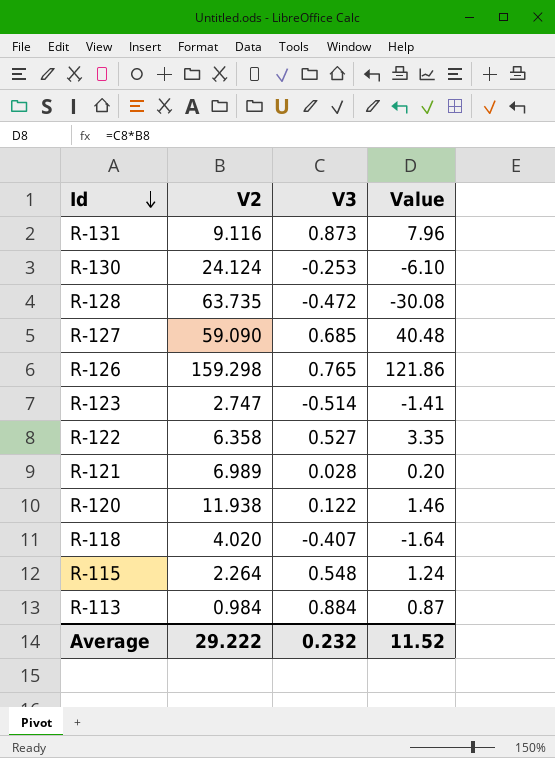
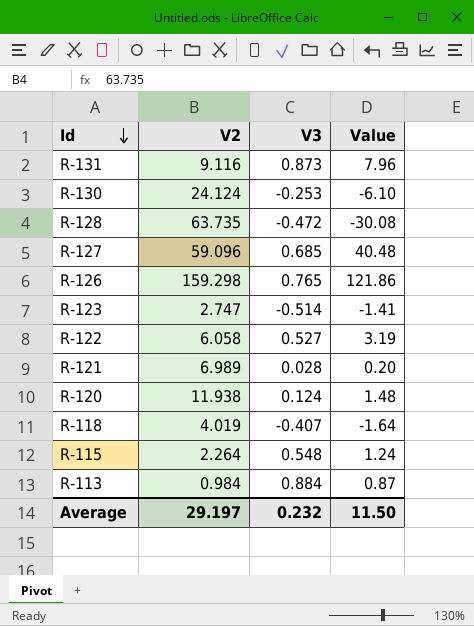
R-127 | V2: 59.090 -> 59.096
R-122 | V2: 6.358 -> 6.058
R-122 | Value: 3.35 -> 3.19
R-120 | V3: 0.122 -> 0.124
R-120 | Value: 1.46 -> 1.48
R-118 | V2: 4.020 -> 4.019
Average | V2: 29.222 -> 29.197
Average | Value: 11.52 -> 11.50

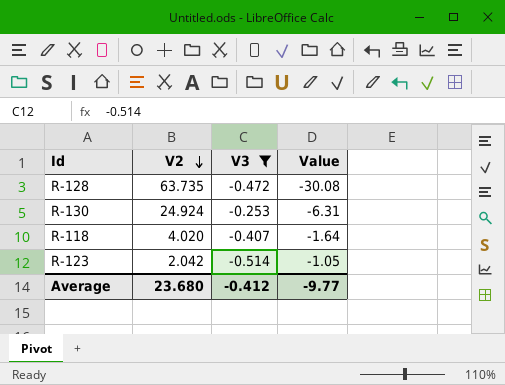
filter: none -> V3 <= -0.253
row order: Id descending -> V2 descending
R-130 | V2: 24.124 -> 24.924
R-130 | Value: -6.10 -> -6.31
R-118 | V2: 4.019 -> 4.020
R-123 | V2: 2.747 -> 2.042
R-123 | Value: -1.41 -> -1.05
Average | V2: 29.197 -> 23.680
Average | V3: 0.232 -> -0.412
Average | Value: 11.50 -> -9.77

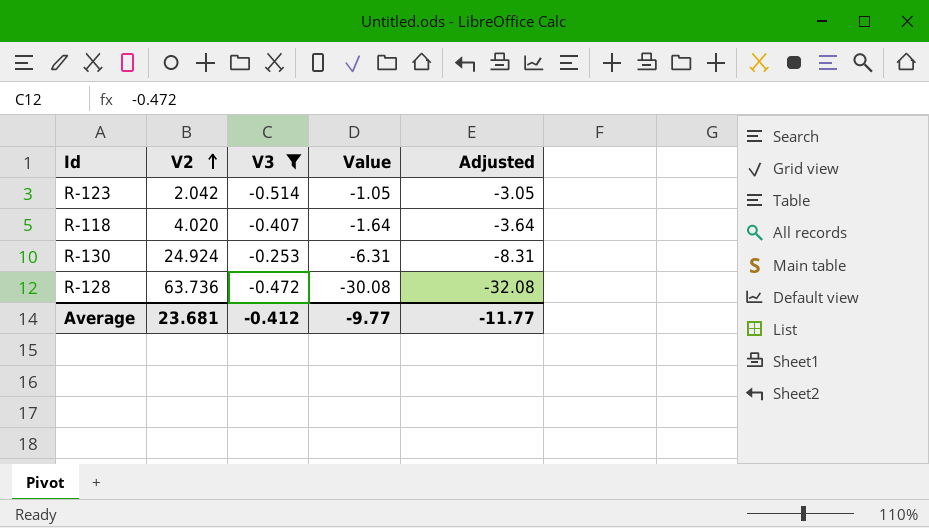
row order: V2 descending -> V2 ascending
column Adjusted | formula: none -> [Value] - 2
R-128 | V2: 63.735 -> 63.736
Average | V2: 23.680 -> 23.681

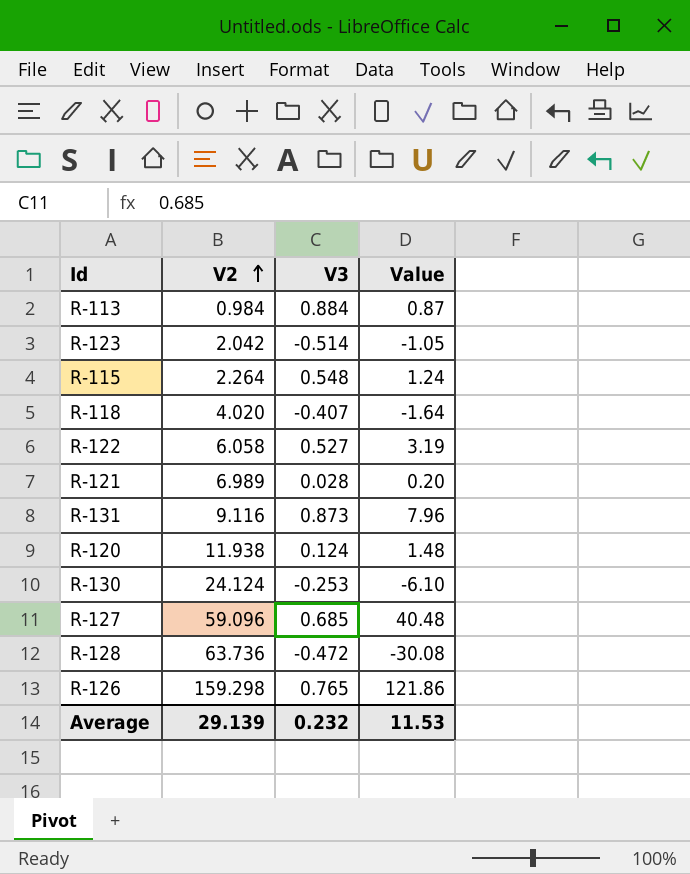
filter: V3 <= -0.253 -> none
column Adjusted | formula: [Value] - 2 -> none
R-130 | V2: 24.924 -> 24.124
R-130 | Value: -6.31 -> -6.10
Average | V2: 23.681 -> 29.139
Average | V3: -0.412 -> 0.232
Average | Value: -9.77 -> 11.53

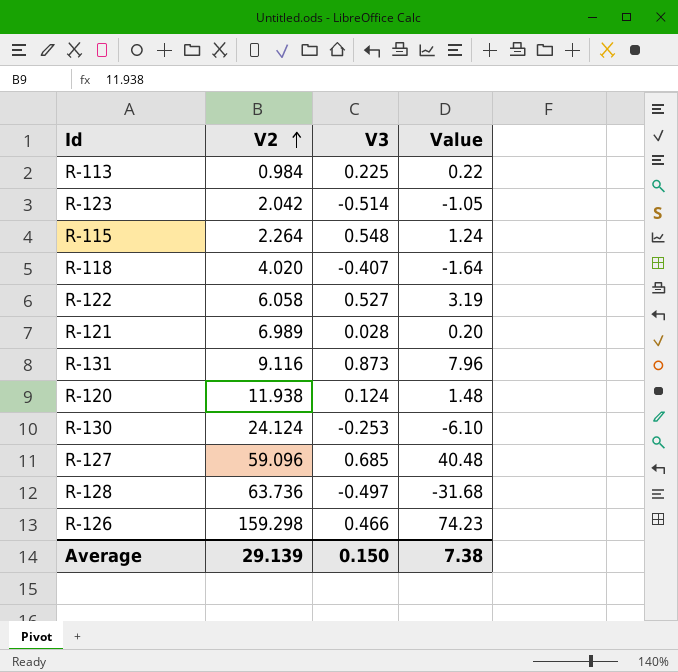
R-113 | V3: 0.884 -> 0.225
R-113 | Value: 0.87 -> 0.22
R-128 | V3: -0.472 -> -0.497
R-128 | Value: -30.08 -> -31.68
R-126 | V3: 0.765 -> 0.466
R-126 | Value: 121.86 -> 74.23
Average | V3: 0.232 -> 0.150
Average | Value: 11.53 -> 7.38

